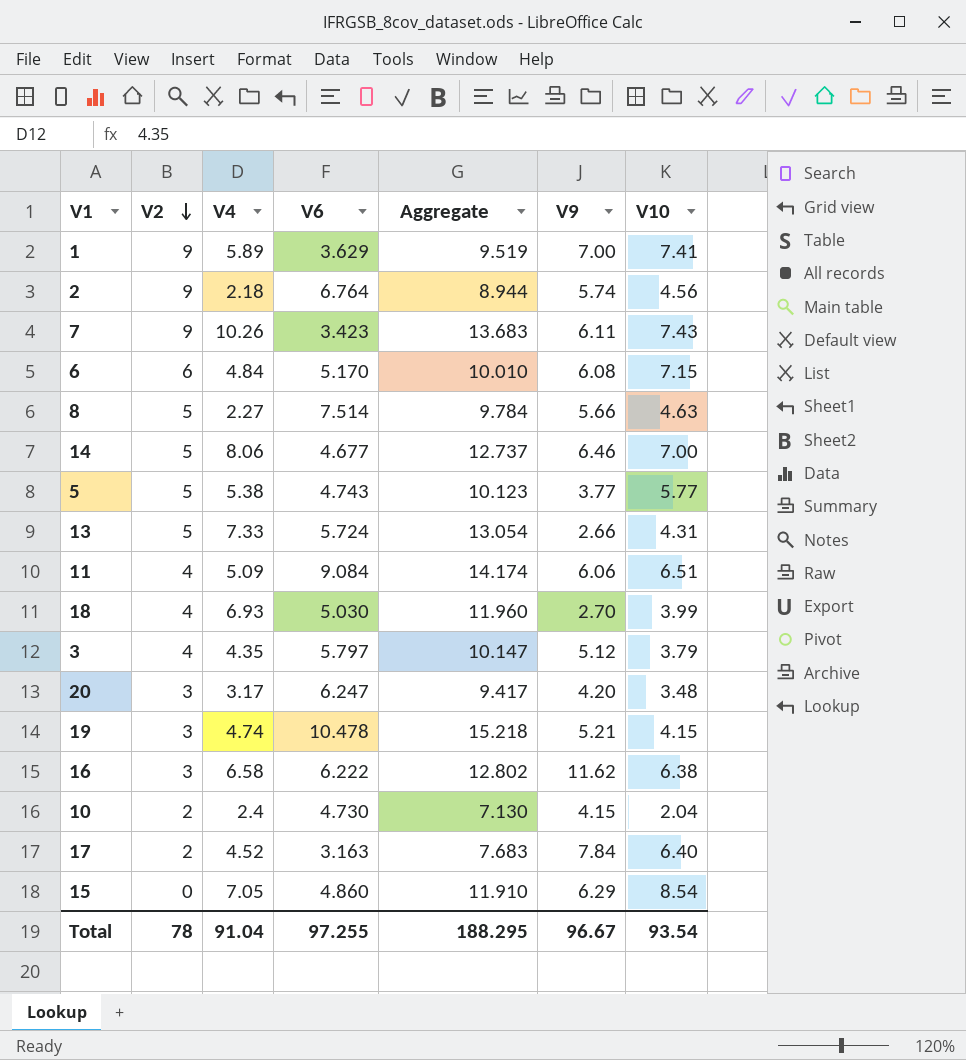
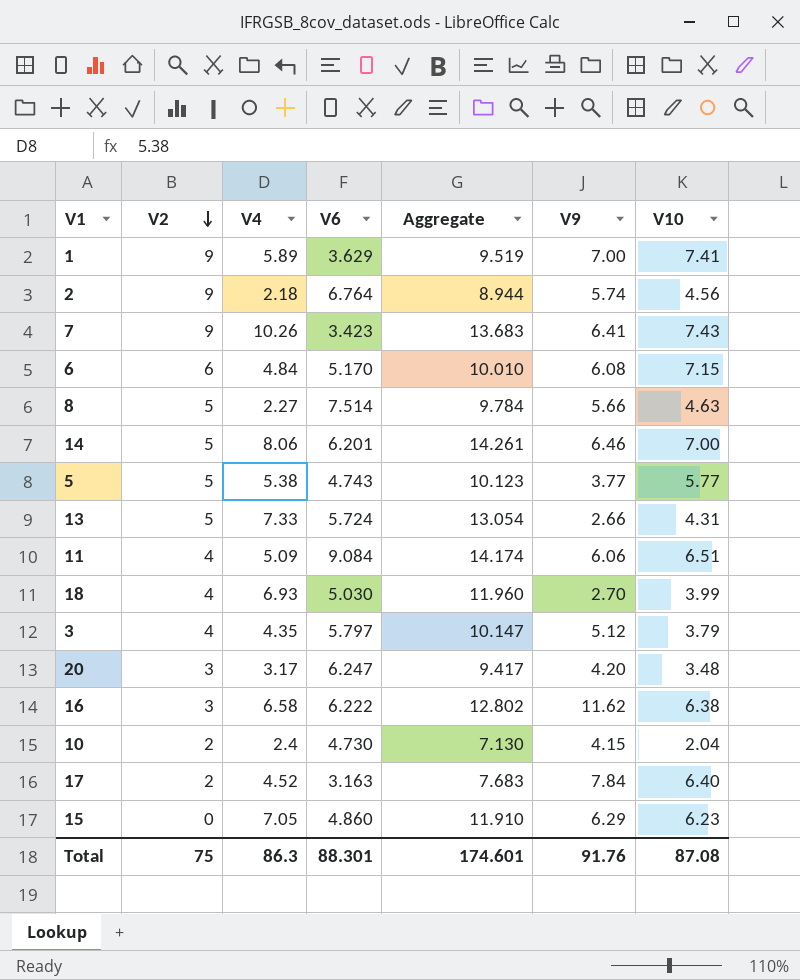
row 19: 3 | 4.74 | 10.478 | 15.218 | 5.21 | 4.15 -> none
7 | V9: 6.11 -> 6.41
14 | V6: 4.677 -> 6.201
14 | Aggregate: 12.737 -> 14.261
15 | V10: 8.54 -> 6.23
Total | V2: 78 -> 75
Total | V4: 91.04 -> 86.3
Total | V6: 97.255 -> 88.301
Total | Aggregate: 188.295 -> 174.601
Total | V9: 96.67 -> 91.76
Total | V10: 93.54 -> 87.08

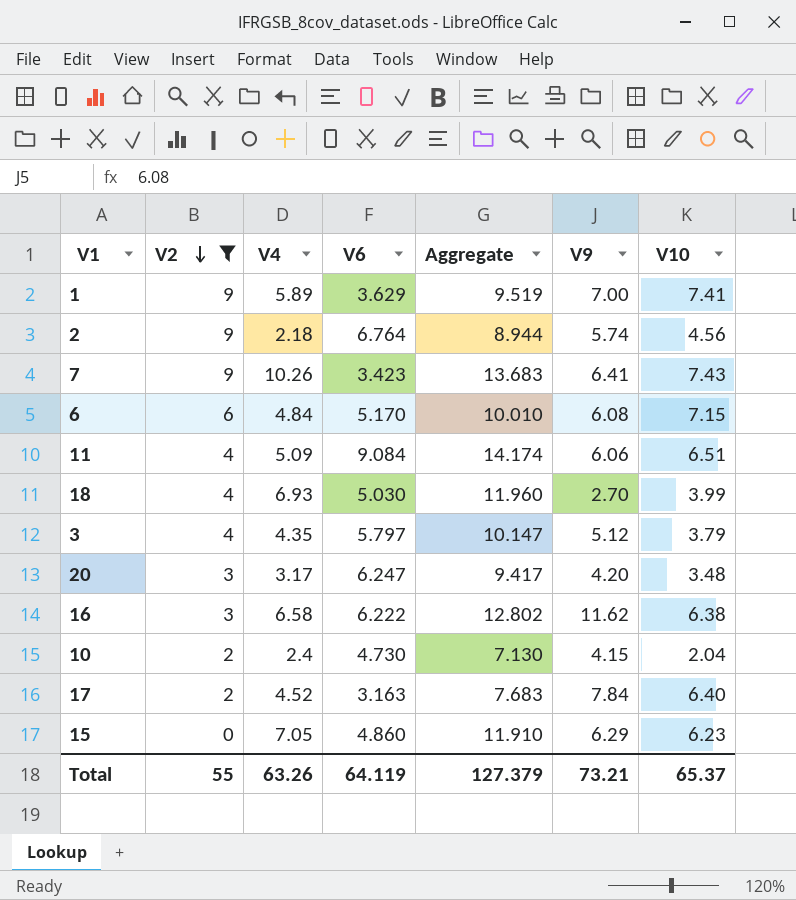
filter: none -> V2 != 5
Total | V2: 75 -> 55
Total | V4: 86.3 -> 63.26
Total | V6: 88.301 -> 64.119
Total | Aggregate: 174.601 -> 127.379
Total | V9: 91.76 -> 73.21
Total | V10: 87.08 -> 65.37

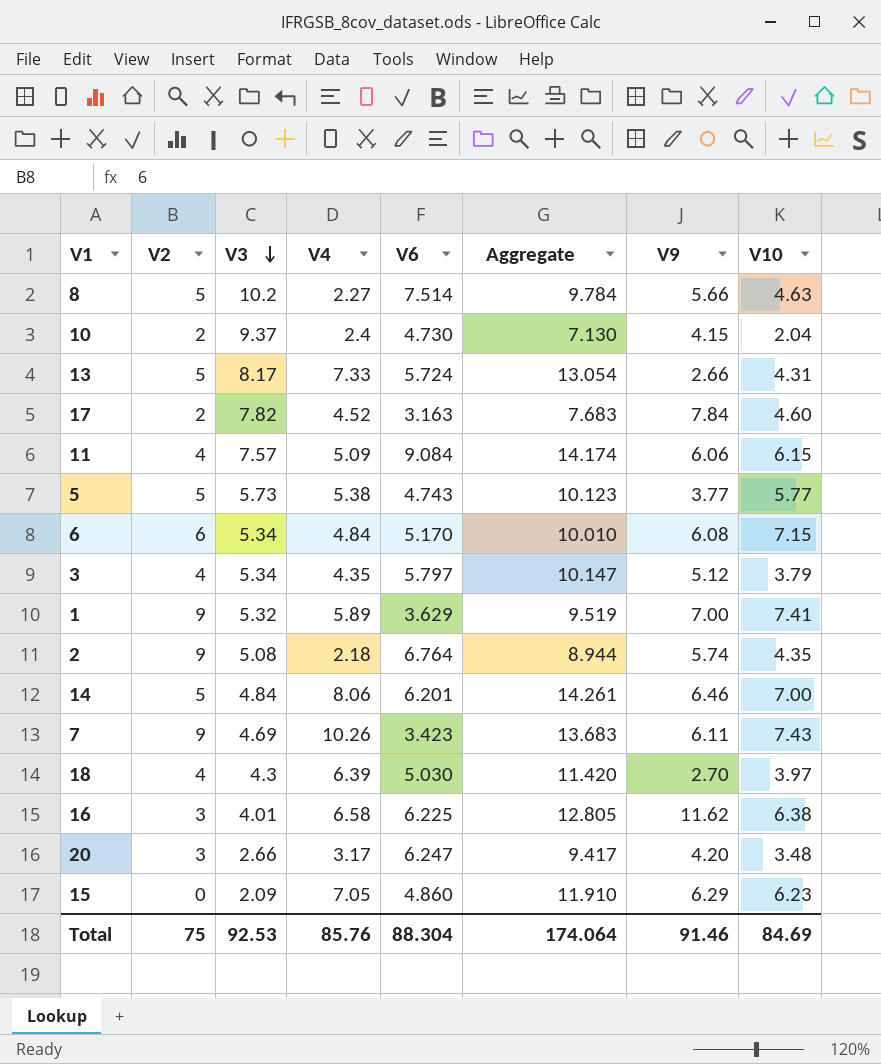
filter: V2 != 5 -> none
row order: V2 descending -> V3 descending
column V3 | position: none -> 3
17 | V10: 6.40 -> 4.60
11 | V10: 6.51 -> 6.15
2 | V10: 4.56 -> 4.35
7 | V9: 6.41 -> 6.11
18 | V4: 6.93 -> 6.39
18 | Aggregate: 11.960 -> 11.420
18 | V10: 3.99 -> 3.97
16 | V6: 6.222 -> 6.225
16 | Aggregate: 12.802 -> 12.805
Total | V2: 55 -> 75
Total | V4: 63.26 -> 85.76
Total | V6: 64.119 -> 88.304
Total | Aggregate: 127.379 -> 174.064
Total | V9: 73.21 -> 91.46
Total | V10: 65.37 -> 84.69

